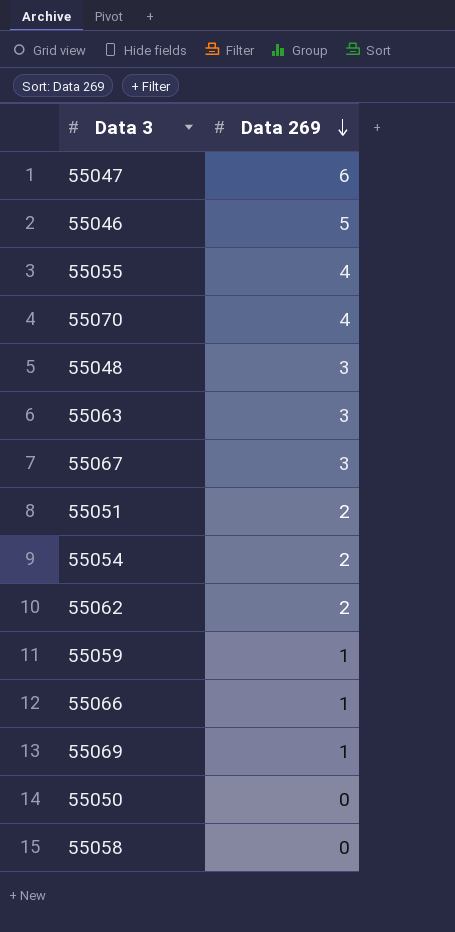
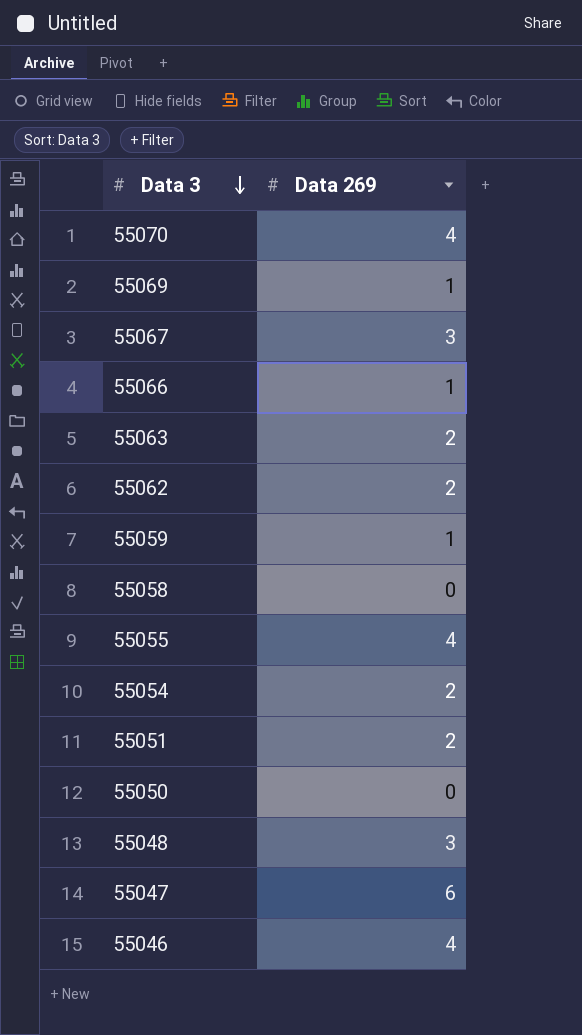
row order: Data 269 descending -> Data 3 descending
55063 | Data 269: 3 -> 2
55046 | Data 269: 5 -> 4

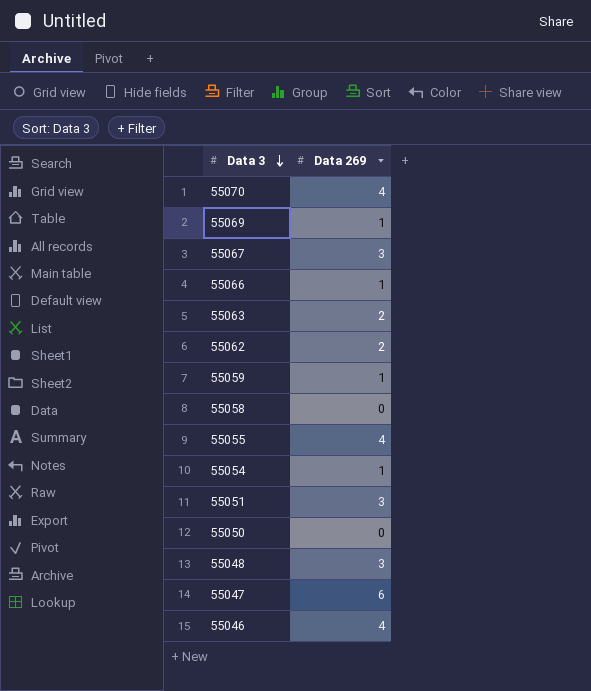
55054 | Data 269: 2 -> 1
55051 | Data 269: 2 -> 3

